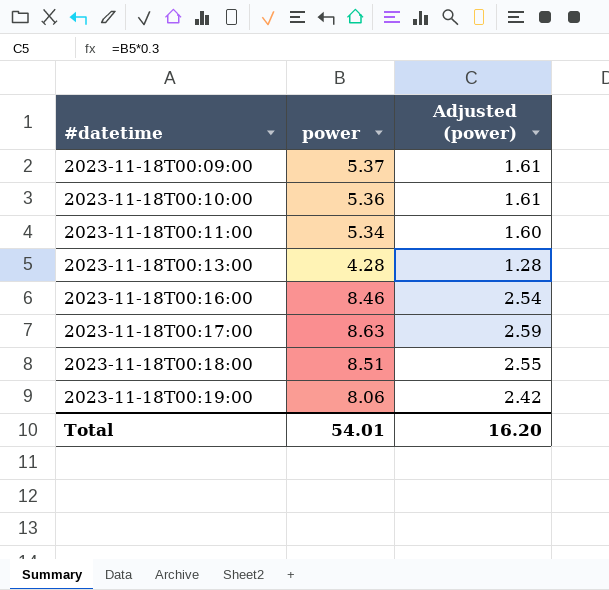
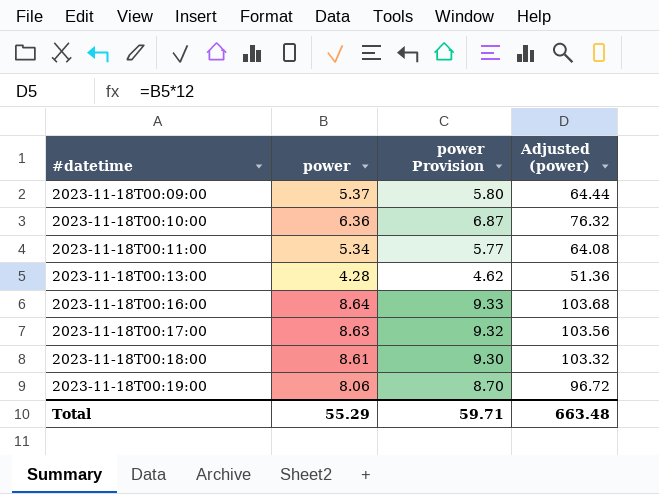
column power Provision | formula: none -> [power] * 1.08
column Adjusted (power) | formula: [power] * 0.3 -> [power] * 12
2023-11-18T00:10:00 | power: 5.36 -> 6.36
2023-11-18T00:16:00 | power: 8.46 -> 8.64
2023-11-18T00:18:00 | power: 8.51 -> 8.61
Total | power: 54.01 -> 55.29
Total | Adjusted (power): 16.20 -> 663.48

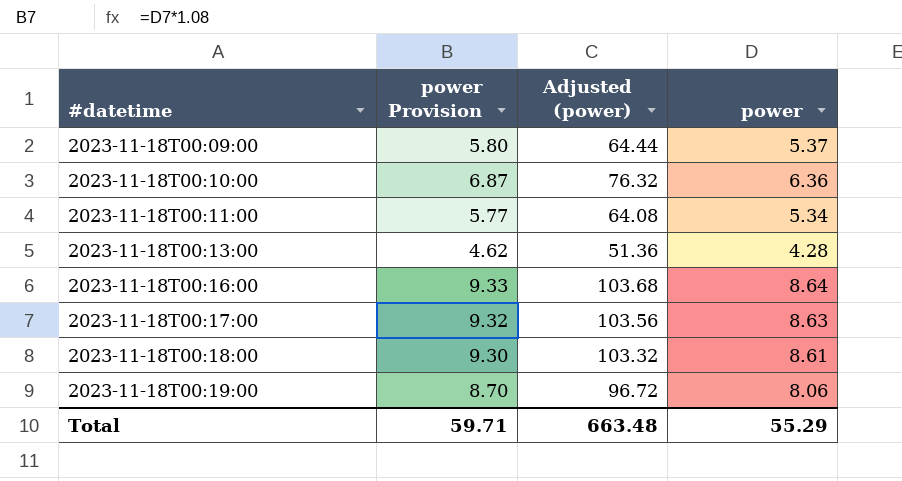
column power | position: 2 -> 4

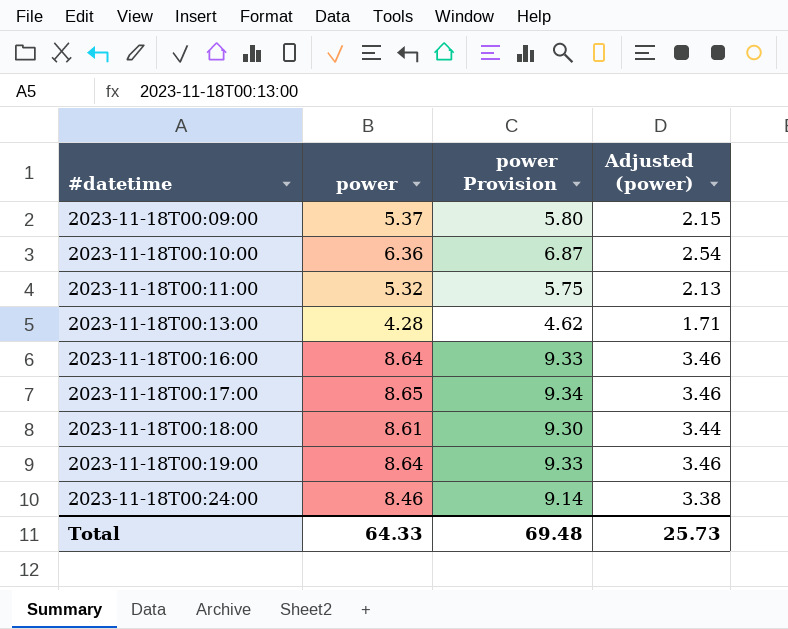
column power | position: 4 -> 2
column Adjusted (power) | formula: [power] * 12 -> [power] * 0.4
2023-11-18T00:11:00 | power: 5.34 -> 5.32
2023-11-18T00:11:00 | power Provision: 5.77 -> 5.75
2023-11-18T00:17:00 | power: 8.63 -> 8.65
2023-11-18T00:17:00 | power Provision: 9.32 -> 9.34
2023-11-18T00:19:00 | power: 8.06 -> 8.64
2023-11-18T00:19:00 | power Provision: 8.70 -> 9.33
row 2023-11-18T00:24:00: none -> 8.46 | 9.14 | 3.38
Total | power: 55.29 -> 64.33
Total | power Provision: 59.71 -> 69.48
Total | Adjusted (power): 663.48 -> 25.73

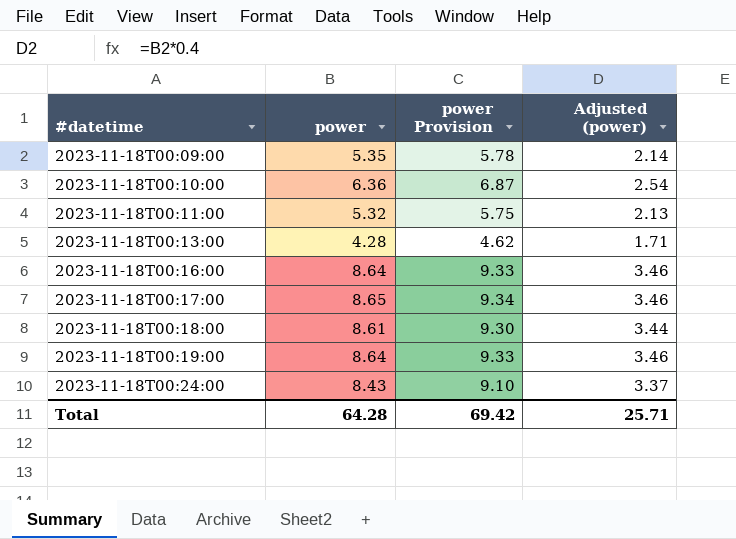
2023-11-18T00:09:00 | power: 5.37 -> 5.35
2023-11-18T00:09:00 | power Provision: 5.80 -> 5.78
2023-11-18T00:09:00 | Adjusted (power): 2.15 -> 2.14
2023-11-18T00:24:00 | power: 8.46 -> 8.43
2023-11-18T00:24:00 | power Provision: 9.14 -> 9.10
2023-11-18T00:24:00 | Adjusted (power): 3.38 -> 3.37
Total | power: 64.33 -> 64.28
Total | power Provision: 69.48 -> 69.42
Total | Adjusted (power): 25.73 -> 25.71

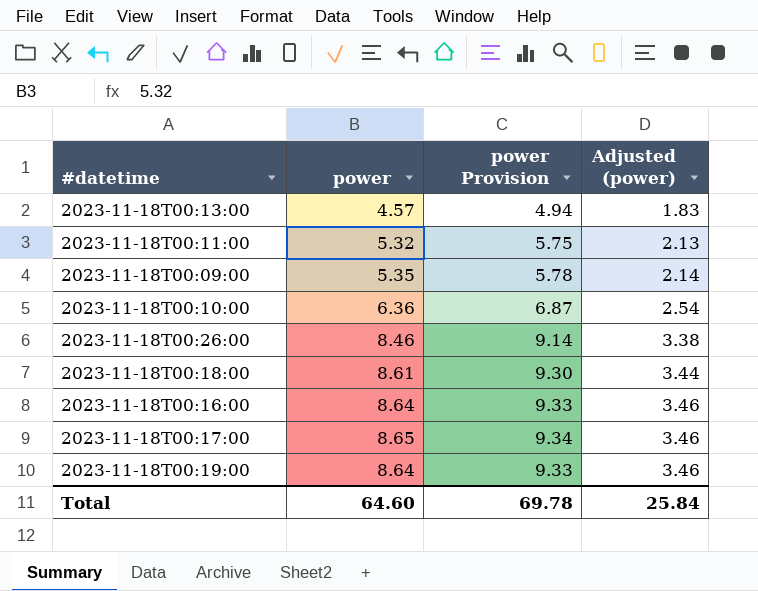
row order: #datetime ascending -> Adjusted (power) ascending
row 2023-11-18T00:24:00: 8.43 | 9.10 | 3.37 -> none
2023-11-18T00:13:00 | power: 4.28 -> 4.57
2023-11-18T00:13:00 | power Provision: 4.62 -> 4.94
2023-11-18T00:13:00 | Adjusted (power): 1.71 -> 1.83
row 2023-11-18T00:26:00: none -> 8.46 | 9.14 | 3.38
Total | power: 64.28 -> 64.60
Total | power Provision: 69.42 -> 69.78
Total | Adjusted (power): 25.71 -> 25.84

